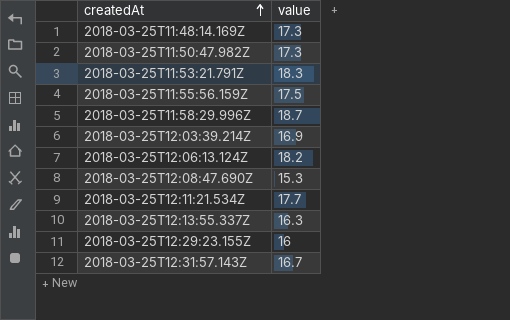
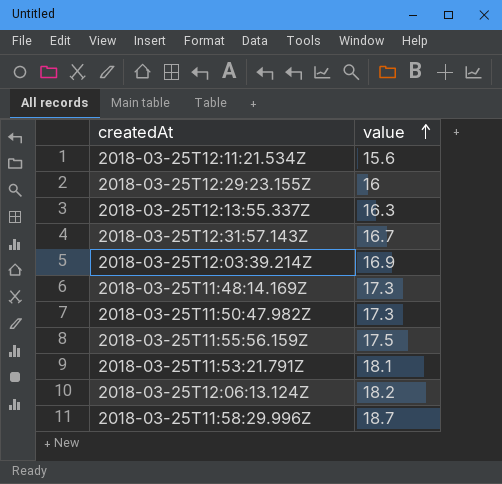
row order: createdAt ascending -> value ascending
row 2018-03-25T12:08:47.690Z: 15.3 -> none
2018-03-25T12:11:21.534Z | value: 17.7 -> 15.6
2018-03-25T11:53:21.791Z | value: 18.3 -> 18.1

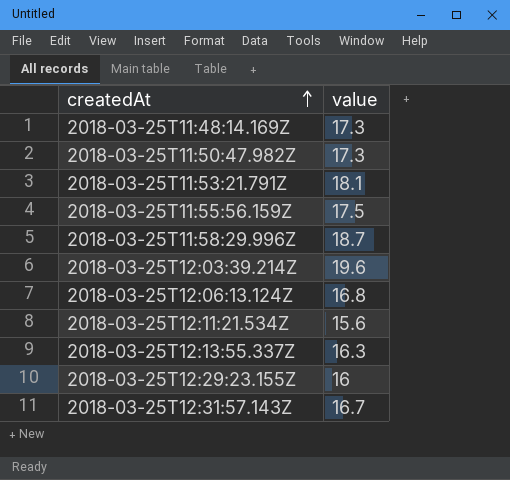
row order: value ascending -> createdAt ascending
2018-03-25T12:03:39.214Z | value: 16.9 -> 19.6
2018-03-25T12:06:13.124Z | value: 18.2 -> 16.8

